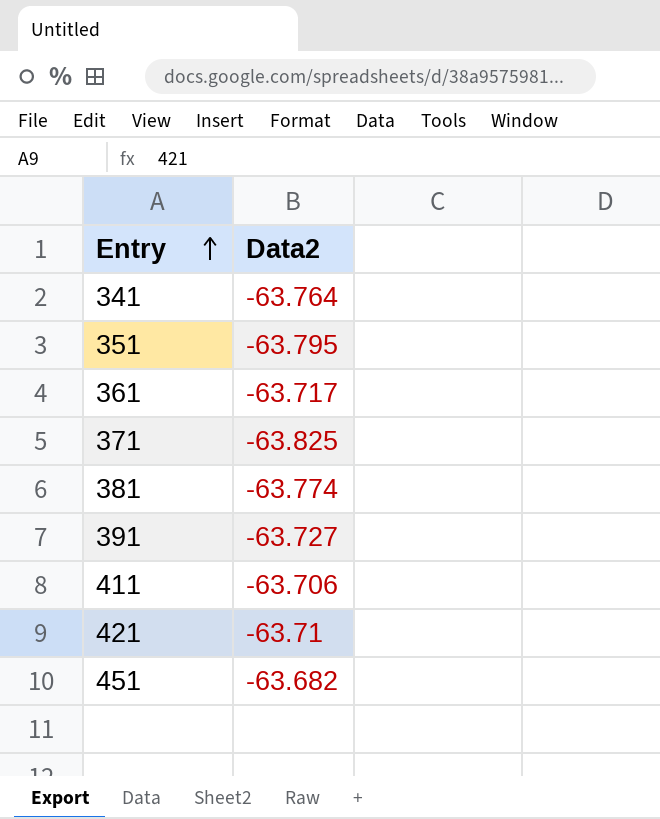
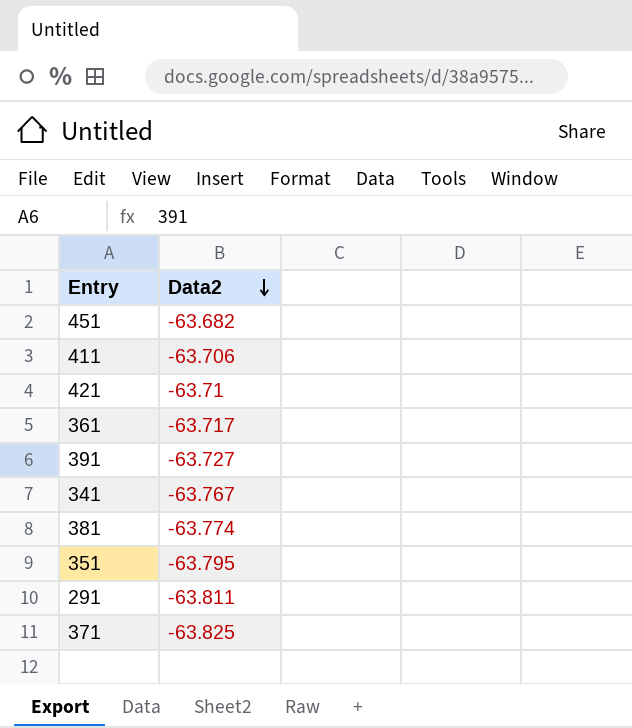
row order: Entry ascending -> Data2 descending
341 | Data2: -63.764 -> -63.767
row 291: none -> -63.811

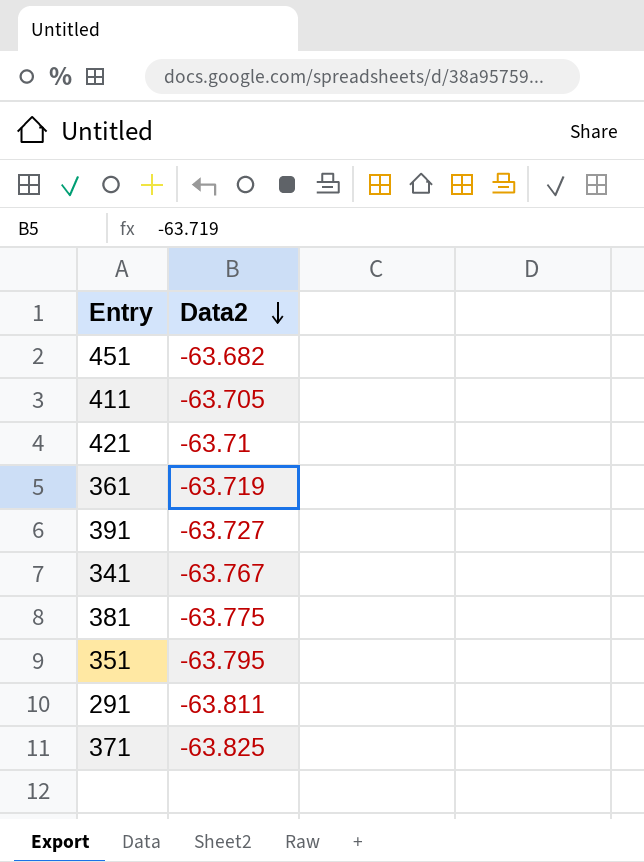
411 | Data2: -63.706 -> -63.705
361 | Data2: -63.717 -> -63.719
381 | Data2: -63.774 -> -63.775

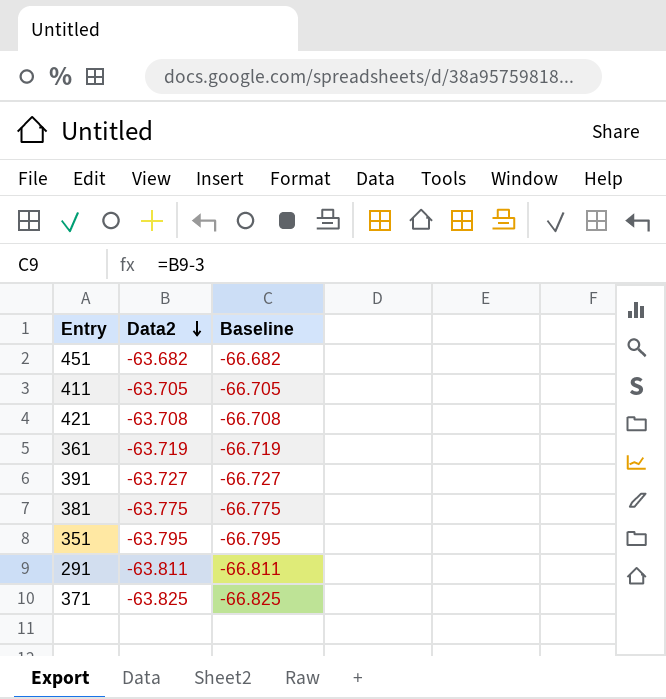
column Baseline | formula: none -> [Data2] - 3
row 341: -63.767 -> none
421 | Data2: -63.71 -> -63.708

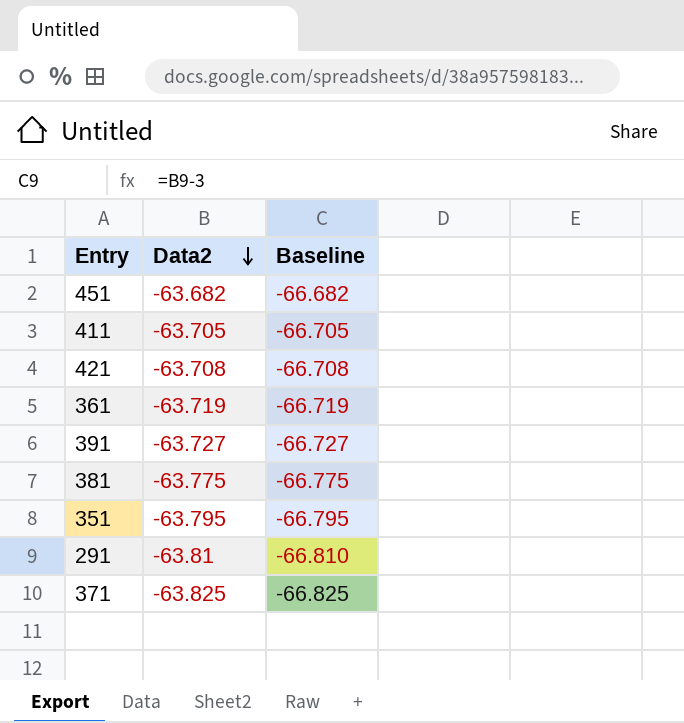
291 | Data2: -63.811 -> -63.81
291 | Baseline: -66.811 -> -66.810

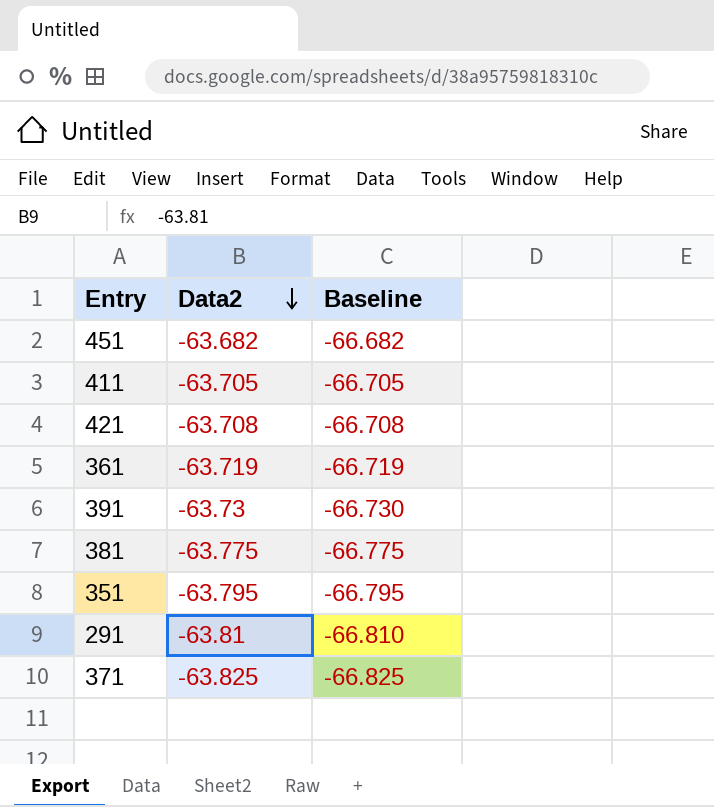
391 | Data2: -63.727 -> -63.73
391 | Baseline: -66.727 -> -66.730

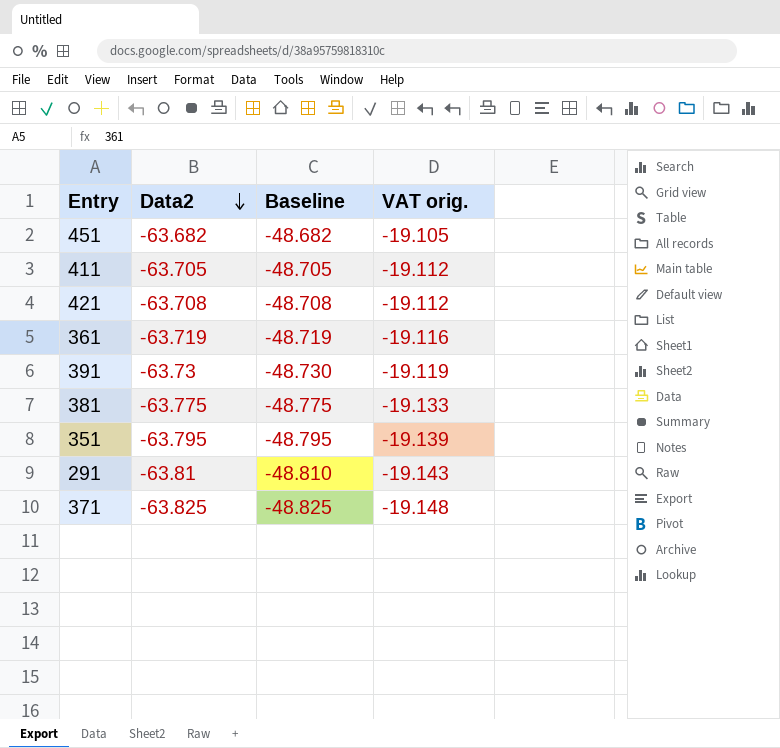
column Baseline | formula: [Data2] - 3 -> [Data2] + 15
column VAT orig. | formula: none -> [Data2] * 0.3

